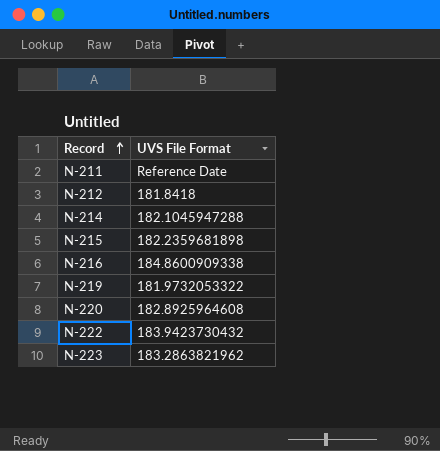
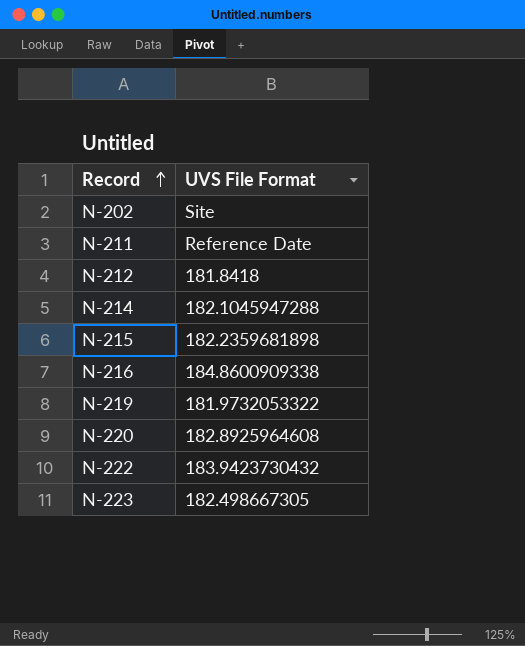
row N-202: none -> Site
N-223 | UVS File Format: 183.2863821962 -> 182.498667305

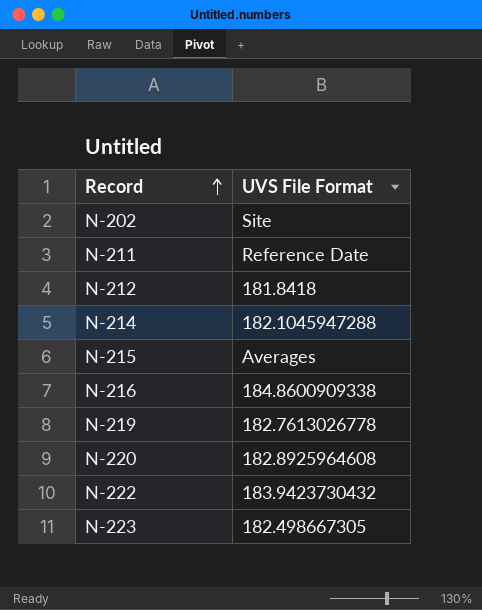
N-215 | UVS File Format: 182.2359681898 -> Averages
N-219 | UVS File Format: 181.9732053322 -> 182.7613026778

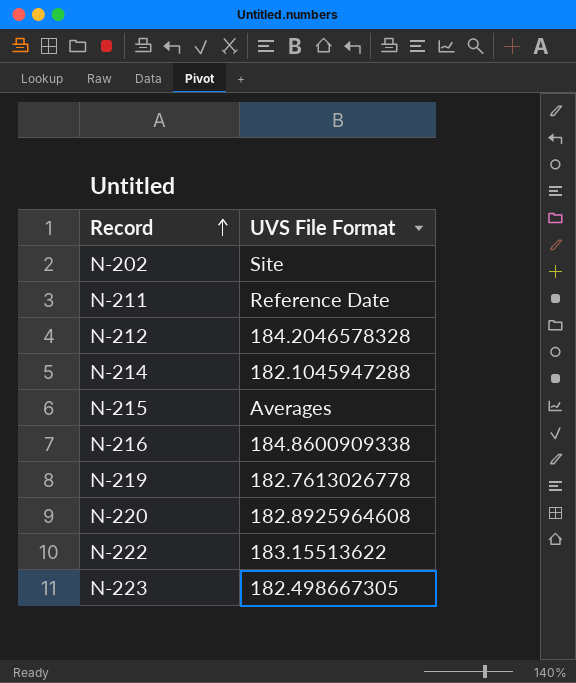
N-212 | UVS File Format: 181.8418 -> 184.2046578328
N-222 | UVS File Format: 183.9423730432 -> 183.15513622

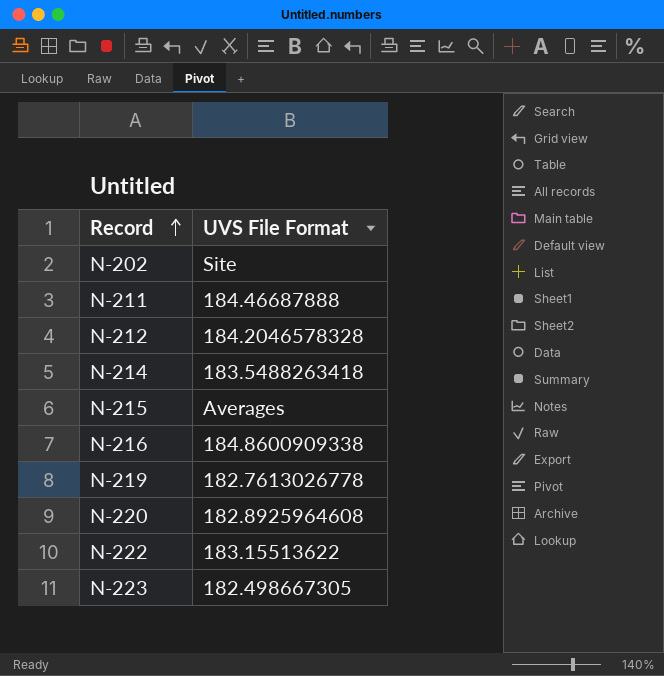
N-211 | UVS File Format: Reference Date -> 184.46687888
N-214 | UVS File Format: 182.1045947288 -> 183.5488263418

